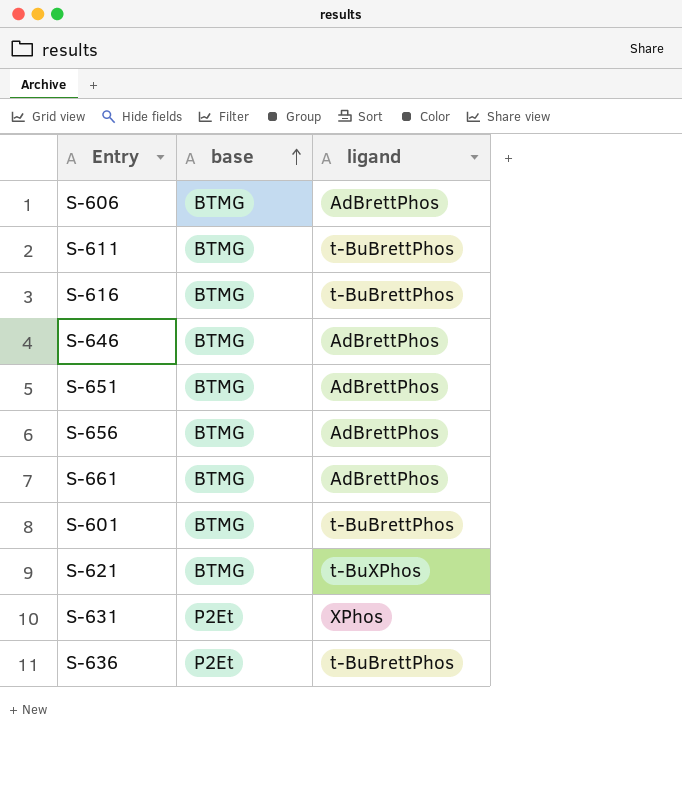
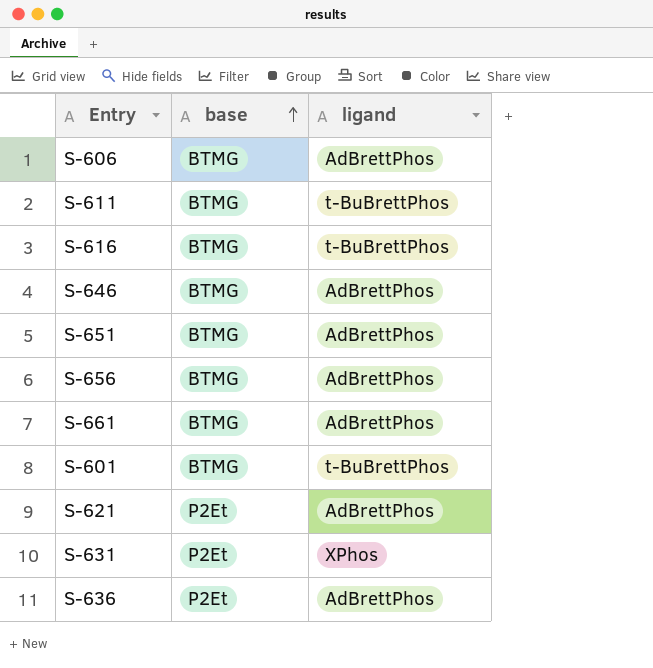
S-621 | base: BTMG -> P2Et
S-621 | ligand: t-BuXPhos -> AdBrettPhos
S-636 | ligand: t-BuBrettPhos -> AdBrettPhos

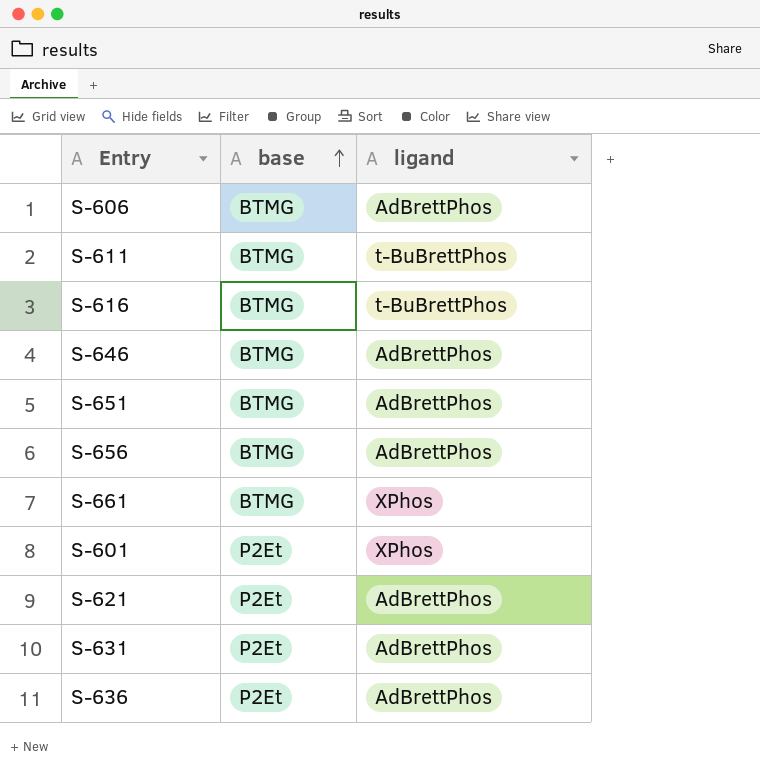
S-661 | ligand: AdBrettPhos -> XPhos
S-601 | base: BTMG -> P2Et
S-601 | ligand: t-BuBrettPhos -> XPhos
S-631 | ligand: XPhos -> AdBrettPhos

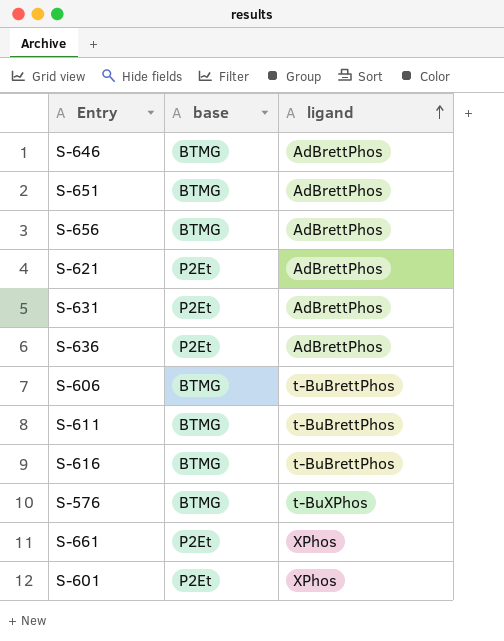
row order: base ascending -> ligand ascending
S-606 | ligand: AdBrettPhos -> t-BuBrettPhos
row S-576: none -> BTMG | t-BuXPhos
S-661 | base: BTMG -> P2Et

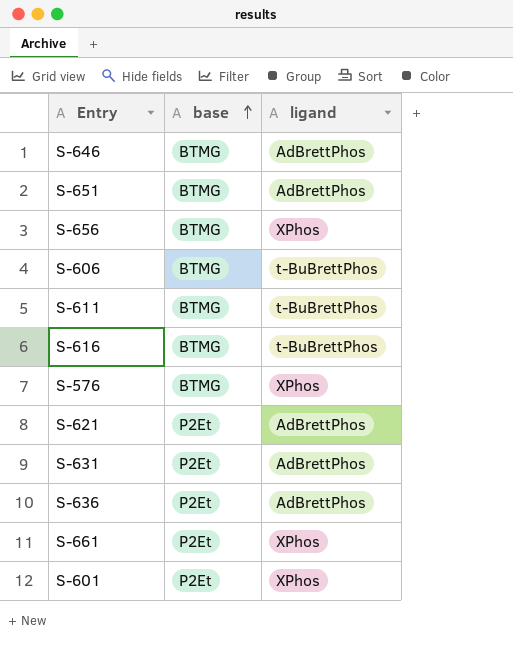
row order: ligand ascending -> base ascending
S-656 | ligand: AdBrettPhos -> XPhos
S-576 | ligand: t-BuXPhos -> XPhos

